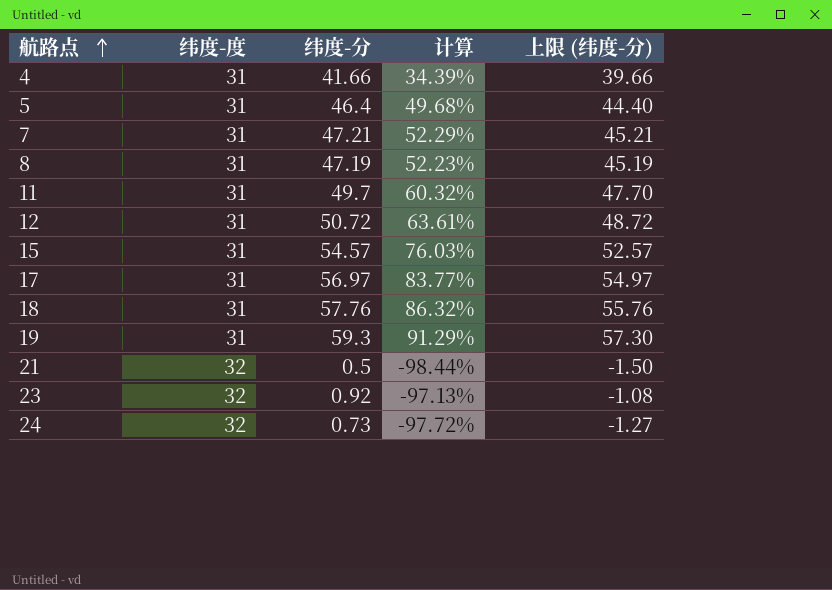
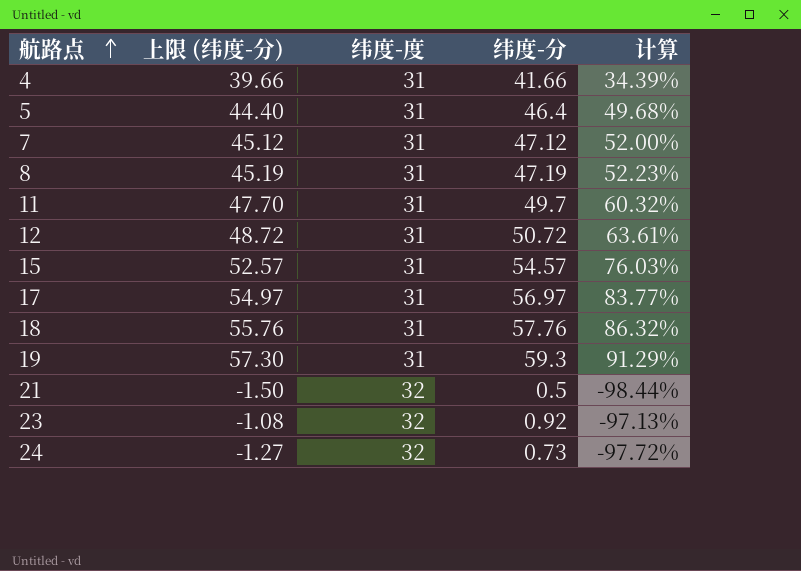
column 上限 (纬度-分) | position: 5 -> 2
7 | 上限 (纬度-分): 45.21 -> 45.12
7 | 纬度-分: 47.21 -> 47.12
7 | 计算: 52.29% -> 52.00%

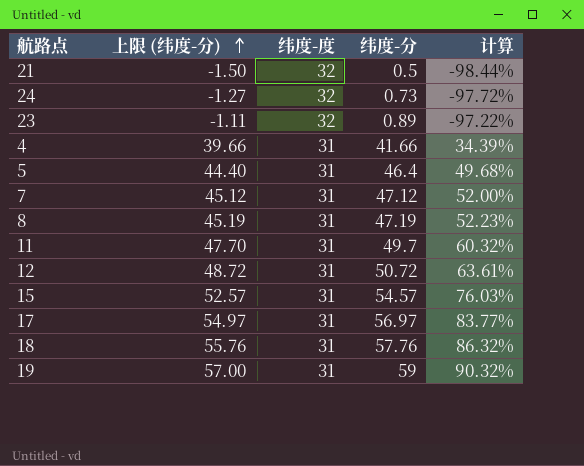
row order: 航路点 ascending -> 上限 (纬度-分) ascending
23 | 上限 (纬度-分): -1.08 -> -1.11
23 | 纬度-分: 0.92 -> 0.89
23 | 计算: -97.13% -> -97.22%
19 | 上限 (纬度-分): 57.30 -> 57.00
19 | 纬度-分: 59.3 -> 59
19 | 计算: 91.29% -> 90.32%

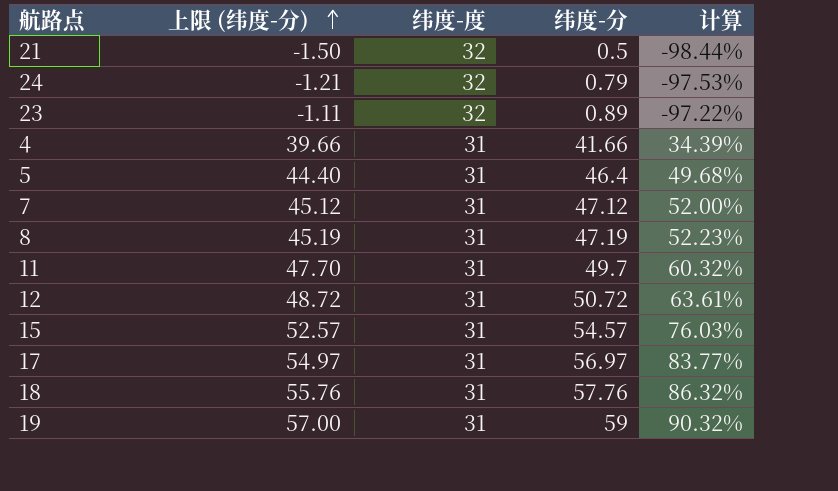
24 | 上限 (纬度-分): -1.27 -> -1.21
24 | 纬度-分: 0.73 -> 0.79
24 | 计算: -97.72% -> -97.53%

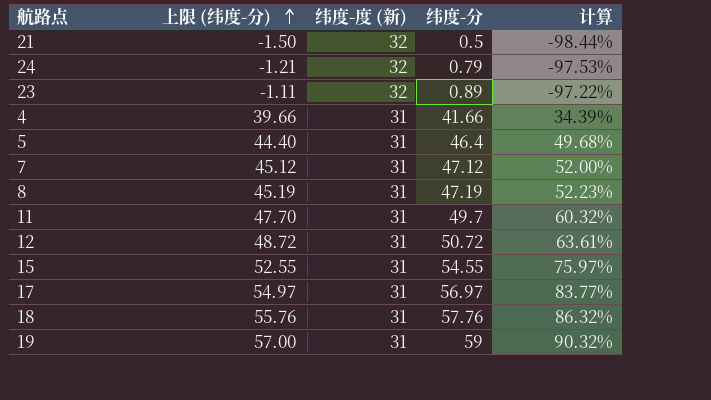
column name: 纬度-度 -> 纬度-度 (新)
15 | 上限 (纬度-分): 52.57 -> 52.55
15 | 纬度-分: 54.57 -> 54.55
15 | 计算: 76.03% -> 75.97%

